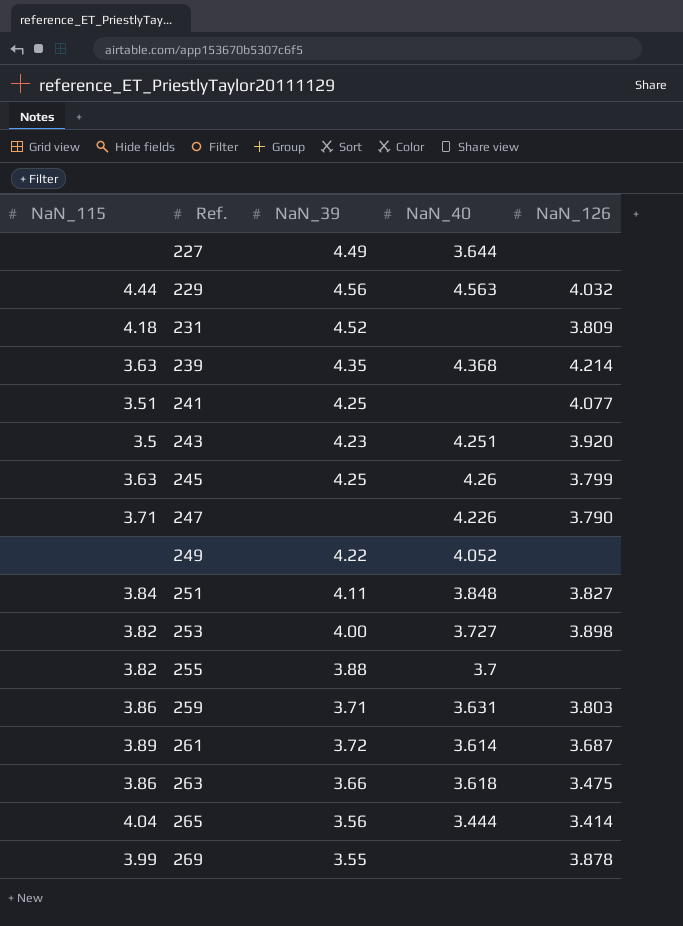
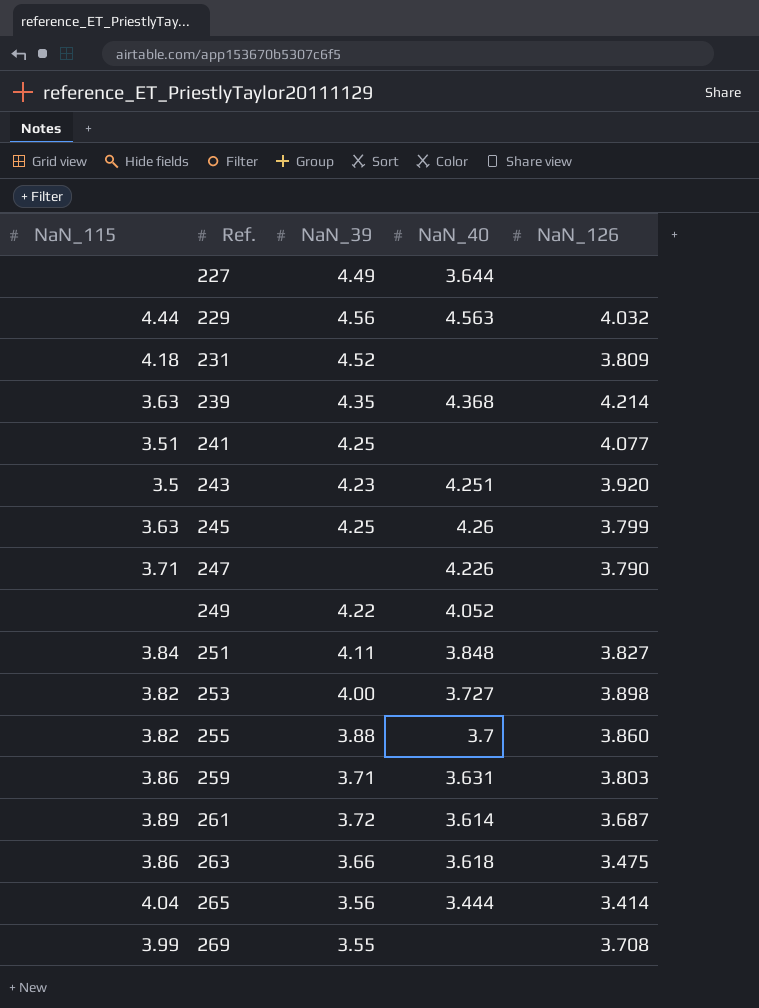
255 | NaN_126: none -> 3.860
269 | NaN_126: 3.878 -> 3.708

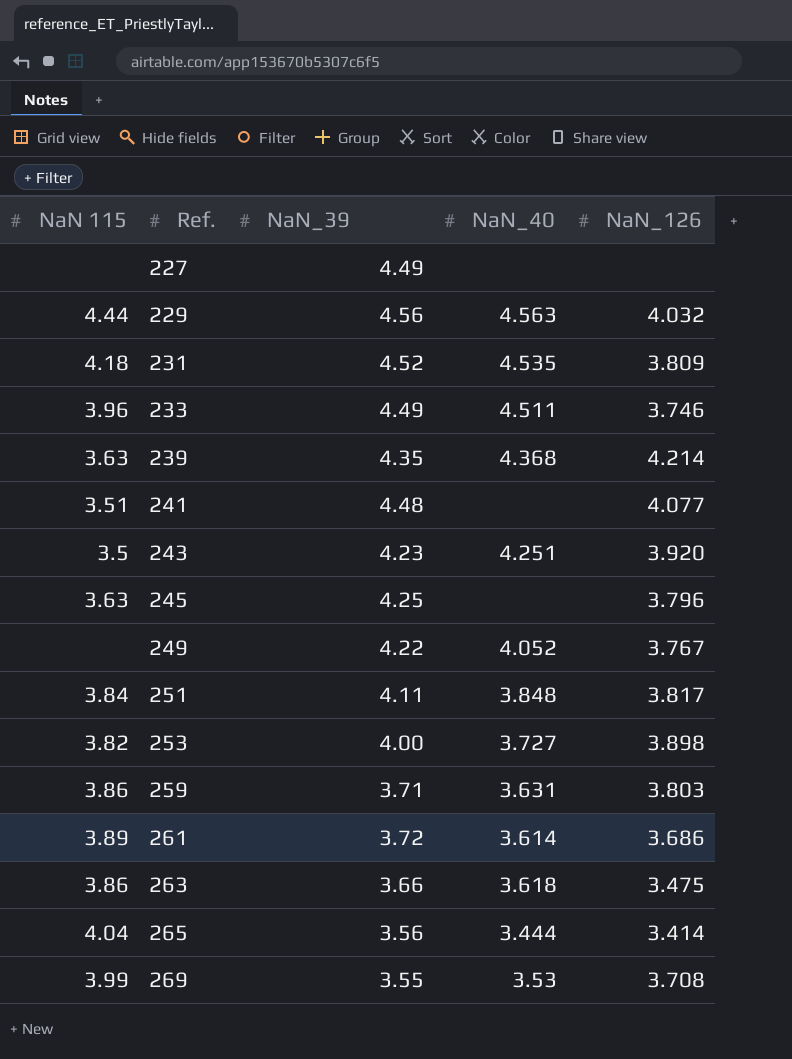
column name: NaN_115 -> NaN 115
row 247: 3.71 | none | 4.226 | 3.790 -> none
row 255: 3.82 | 3.88 | 3.7 | 3.860 -> none
227 | NaN_40: 3.644 -> none
231 | NaN_40: none -> 4.535
row 233: none -> 3.96 | 4.49 | 4.511 | 3.746
241 | NaN_39: 4.25 -> 4.48
245 | NaN_40: 4.26 -> none
245 | NaN_126: 3.799 -> 3.796
249 | NaN_126: none -> 3.767
251 | NaN_126: 3.827 -> 3.817
261 | NaN_126: 3.687 -> 3.686
269 | NaN_40: none -> 3.53

